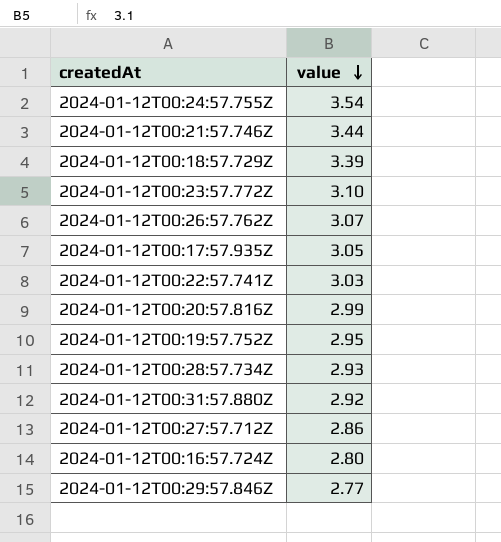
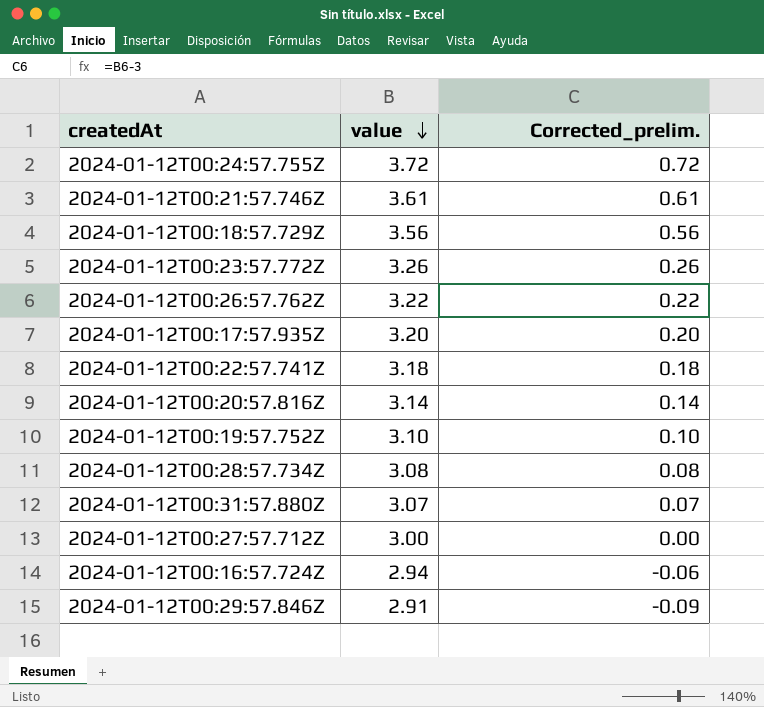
column Corrected_prelim. | formula: none -> [value] - 3
2024-01-12T00:24:57.755Z | value: 3.54 -> 3.72
2024-01-12T00:21:57.746Z | value: 3.44 -> 3.61
2024-01-12T00:18:57.729Z | value: 3.39 -> 3.56
2024-01-12T00:23:57.772Z | value: 3.10 -> 3.26
2024-01-12T00:26:57.762Z | value: 3.07 -> 3.22
2024-01-12T00:17:57.935Z | value: 3.05 -> 3.20
2024-01-12T00:22:57.741Z | value: 3.03 -> 3.18
2024-01-12T00:20:57.816Z | value: 2.99 -> 3.14
2024-01-12T00:19:57.752Z | value: 2.95 -> 3.10
2024-01-12T00:28:57.734Z | value: 2.93 -> 3.08
2024-01-12T00:31:57.880Z | value: 2.92 -> 3.07
2024-01-12T00:27:57.712Z | value: 2.86 -> 3.00
2024-01-12T00:16:57.724Z | value: 2.80 -> 2.94
2024-01-12T00:29:57.846Z | value: 2.77 -> 2.91

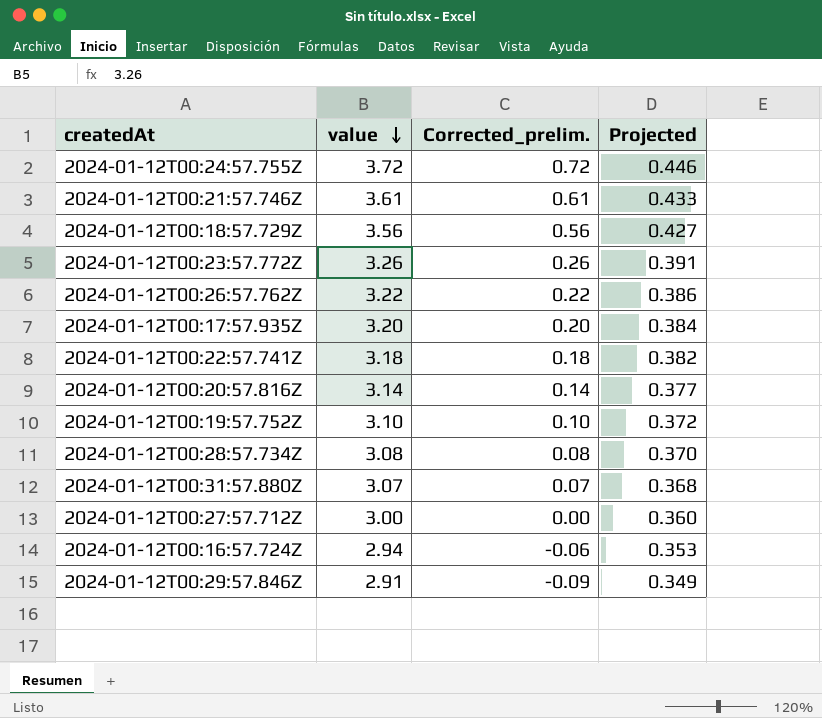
column Projected | formula: none -> [value] * 0.12

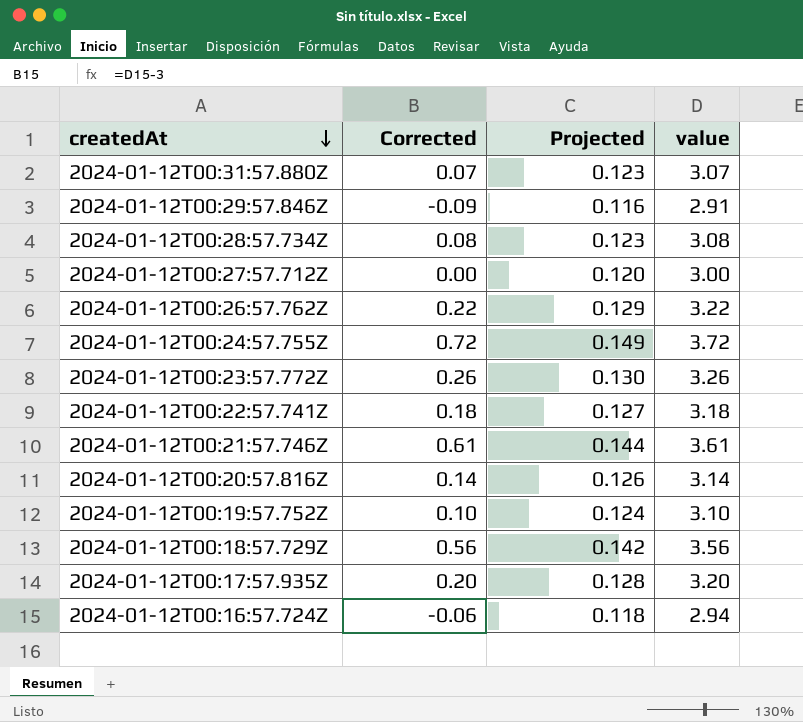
row order: value descending -> createdAt descending
column name: Corrected_prelim. -> Corrected
column Projected | formula: [value] * 0.12 -> [value] * 0.04
column value | position: 2 -> 4

